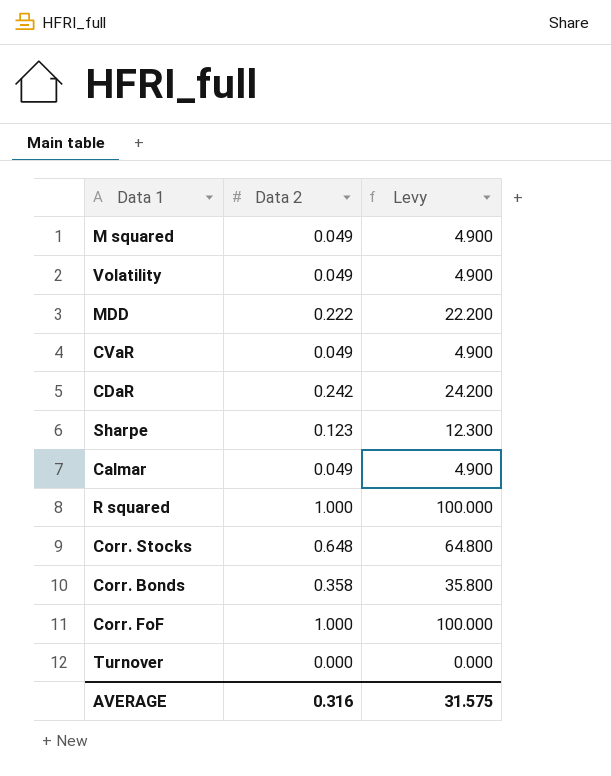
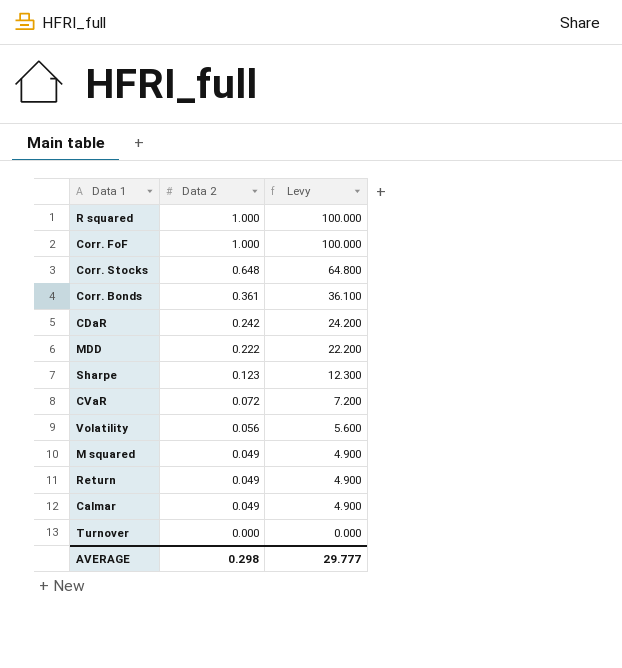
row order: none -> Data 2 descending
Corr. Bonds | Data 2: 0.358 -> 0.361
Corr. Bonds | Levy: 35.800 -> 36.100
CVaR | Data 2: 0.049 -> 0.072
CVaR | Levy: 4.900 -> 7.200
Volatility | Data 2: 0.049 -> 0.056
Volatility | Levy: 4.900 -> 5.600
row Return: none -> 0.049 | 4.900
AVERAGE | Data 2: 0.316 -> 0.298
AVERAGE | Levy: 31.575 -> 29.777

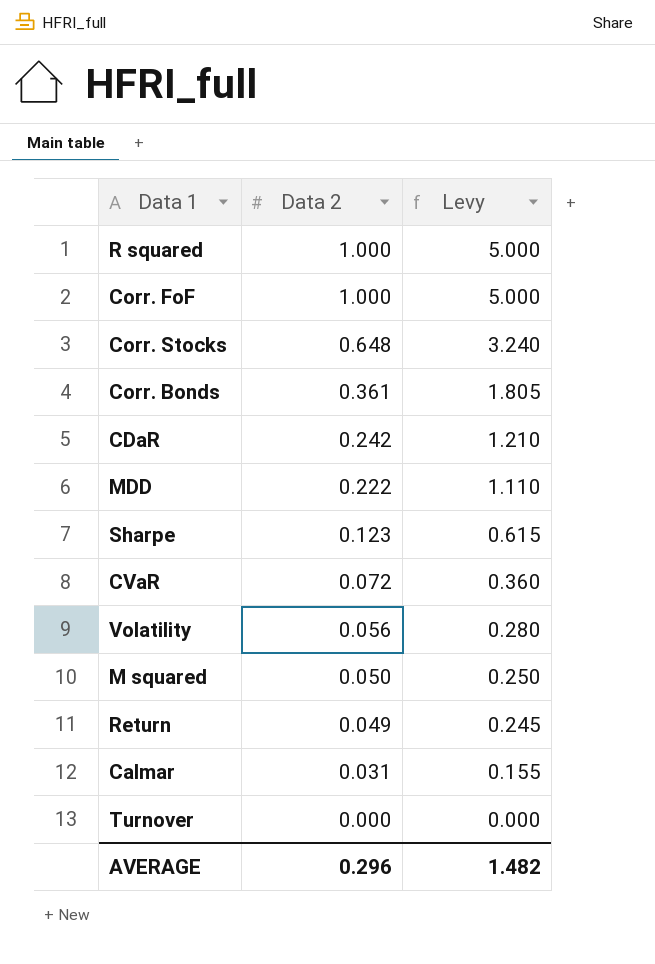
column Levy | formula: [Data 2] * 100 -> [Data 2] * 5
M squared | Data 2: 0.049 -> 0.050
Calmar | Data 2: 0.049 -> 0.031
AVERAGE | Data 2: 0.298 -> 0.296
AVERAGE | Levy: 29.777 -> 1.482

